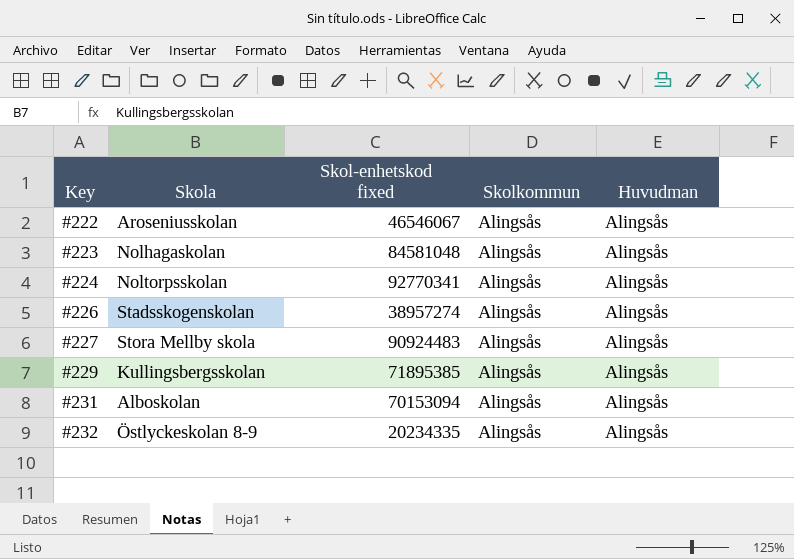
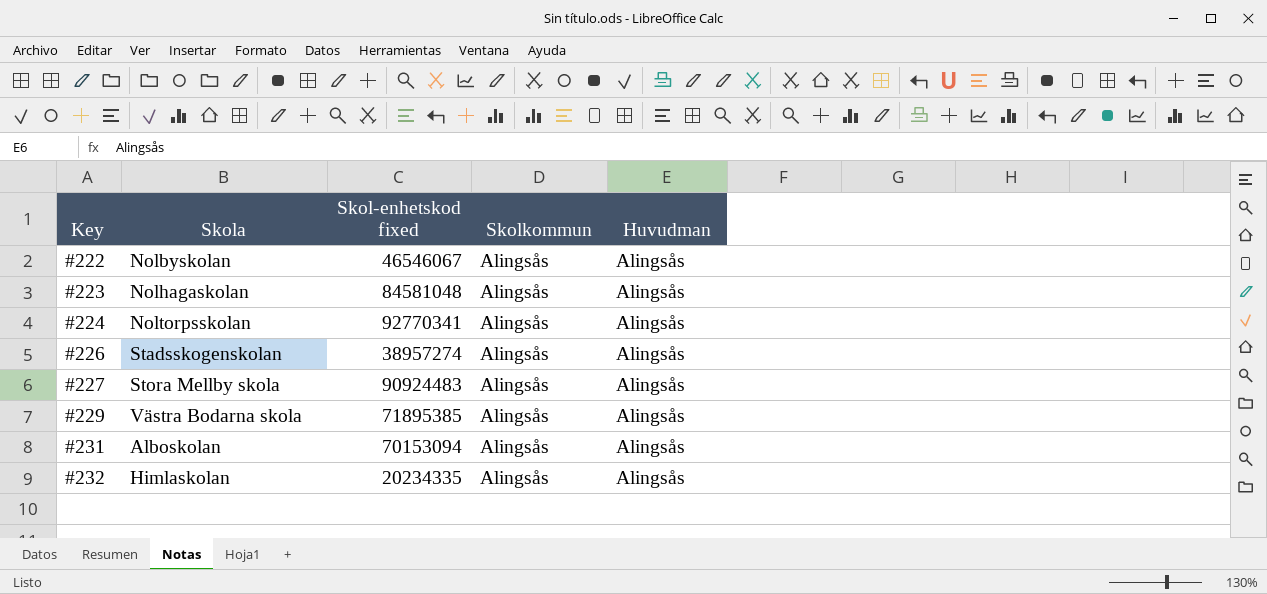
#222 | Skola: Aroseniusskolan -> Nolbyskolan
#229 | Skola: Kullingsbergsskolan -> Västra Bodarna skola
#232 | Skola: Östlyckeskolan 8-9 -> Himlaskolan

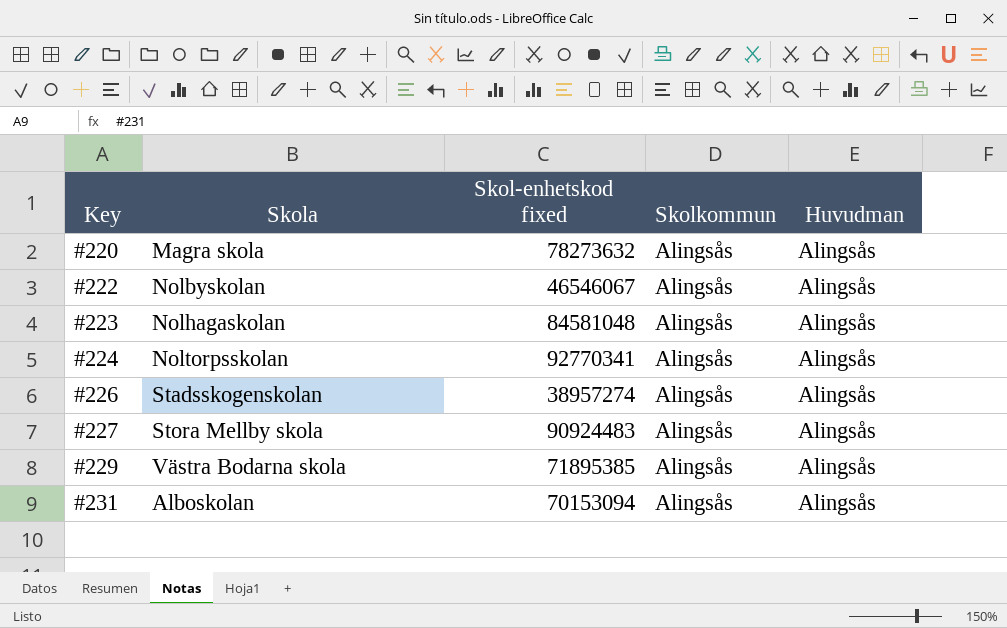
row #232: Himlaskolan | 20234335 | Alingsås | Alingsås -> none
row #220: none -> Magra skola | 78273632 | Alingsås | Alingsås

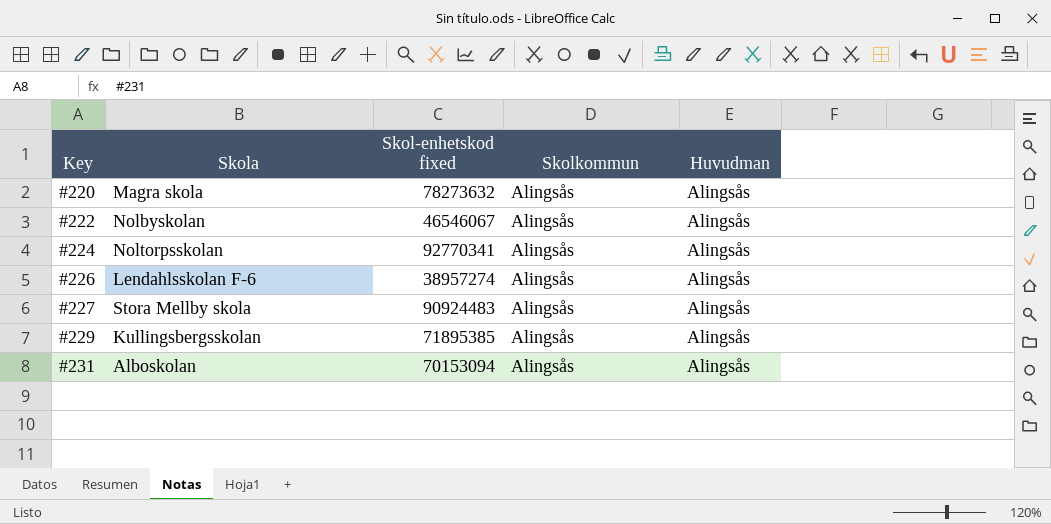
row #223: Nolhagaskolan | 84581048 | Alingsås | Alingsås -> none
#226 | Skola: Stadsskogenskolan -> Lendahlsskolan F-6
#229 | Skola: Västra Bodarna skola -> Kullingsbergsskolan

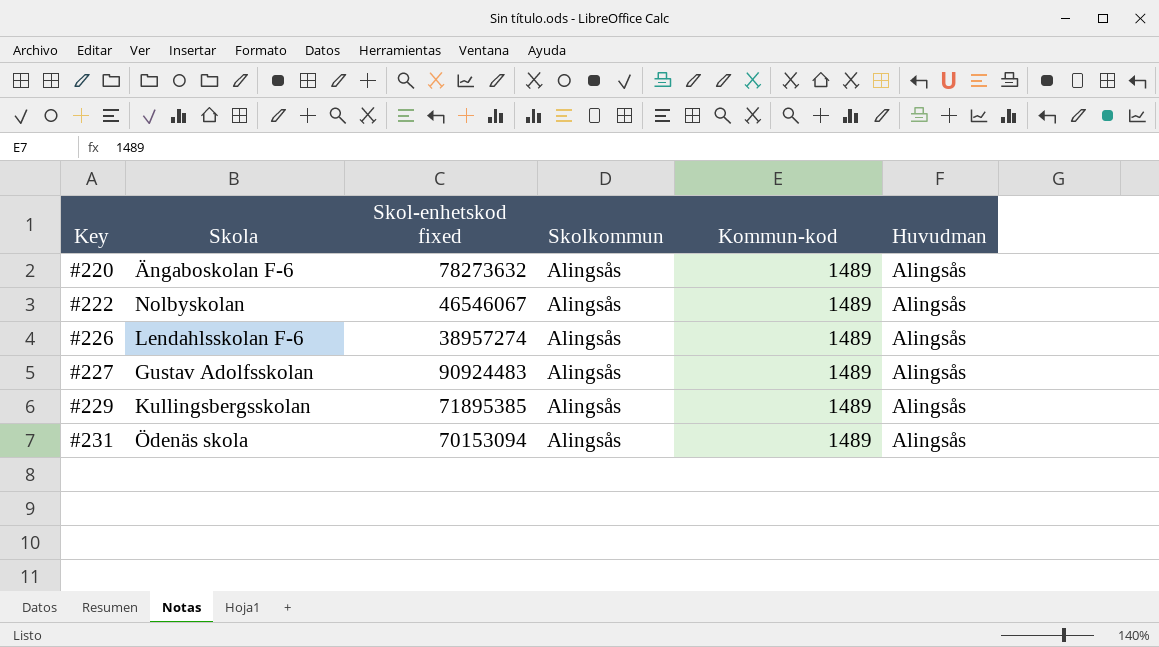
column Kommun-kod | position: none -> 5
row #224: Noltorpsskolan | 92770341 | Alingsås | Alingsås -> none
#220 | Skola: Magra skola -> Ängaboskolan F-6
#227 | Skola: Stora Mellby skola -> Gustav Adolfsskolan
#231 | Skola: Alboskolan -> Ödenäs skola

